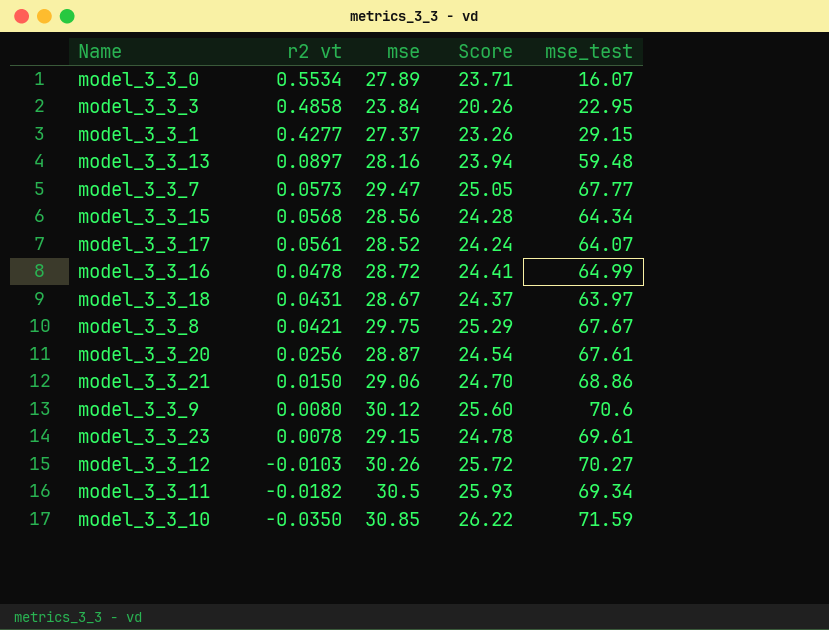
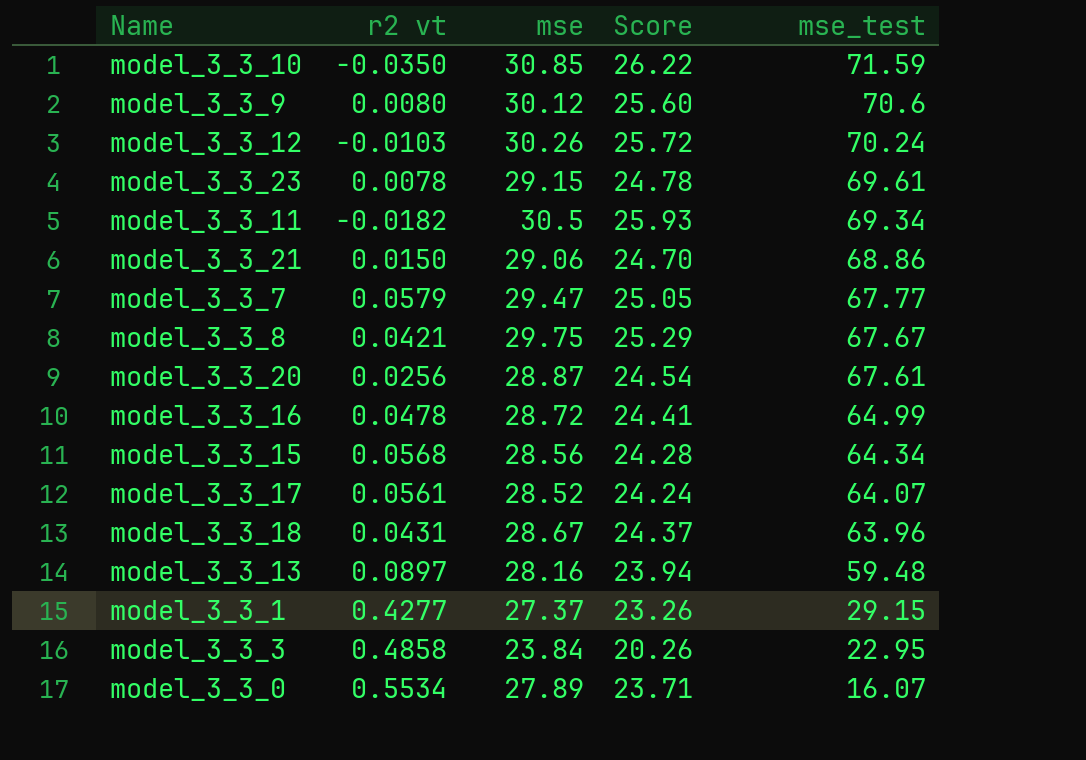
row order: r2 vt descending -> mse_test descending
model_3_3_12 | mse_test: 70.27 -> 70.24
model_3_3_7 | r2 vt: 0.0573 -> 0.0579
model_3_3_18 | mse_test: 63.97 -> 63.96

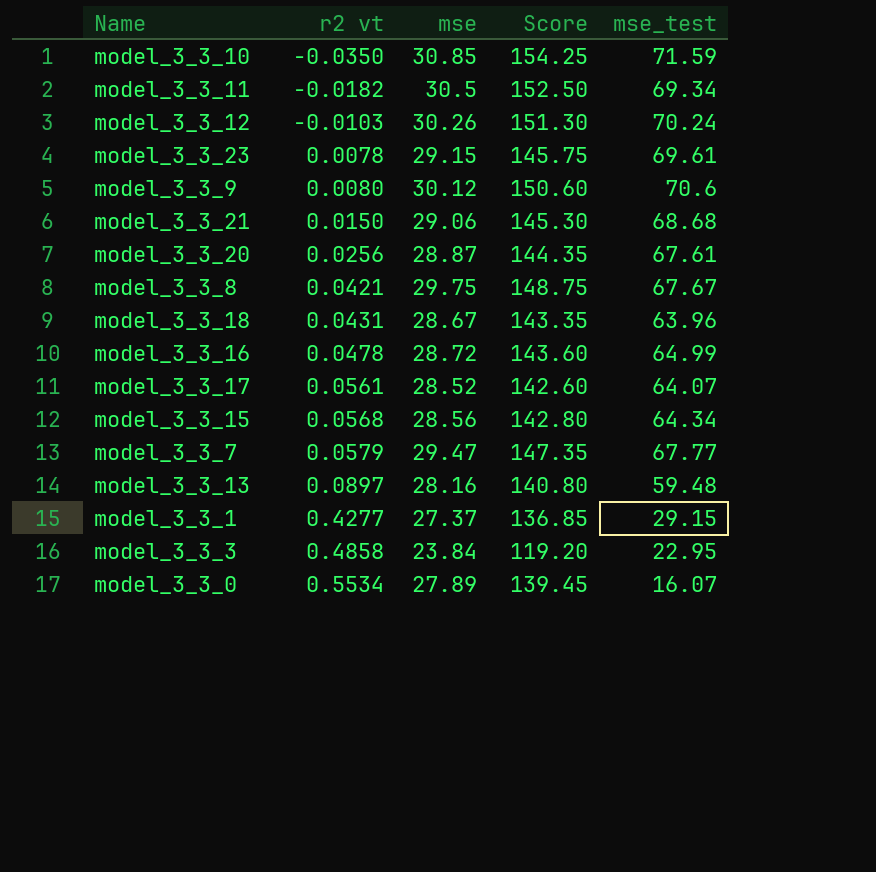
row order: mse_test descending -> r2 vt ascending
column Score | formula: [mse] * 0.85 -> [mse] * 5
model_3_3_21 | mse_test: 68.86 -> 68.68

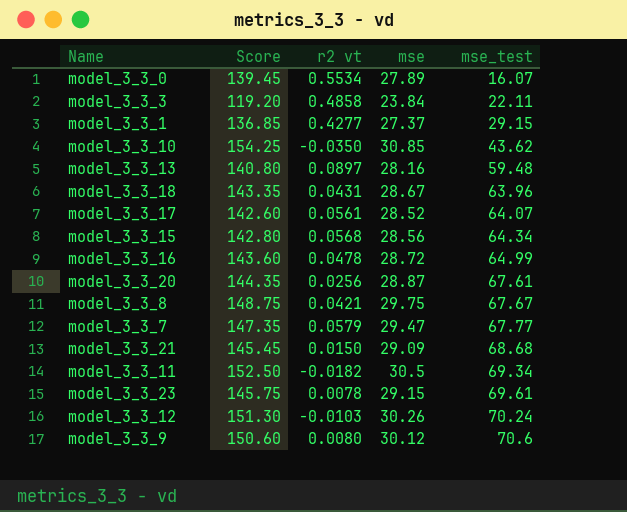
row order: r2 vt ascending -> mse_test ascending
column Score | position: 4 -> 2
model_3_3_3 | mse_test: 22.95 -> 22.11
model_3_3_10 | mse_test: 71.59 -> 43.62
model_3_3_21 | Score: 145.30 -> 145.45
model_3_3_21 | mse: 29.06 -> 29.09

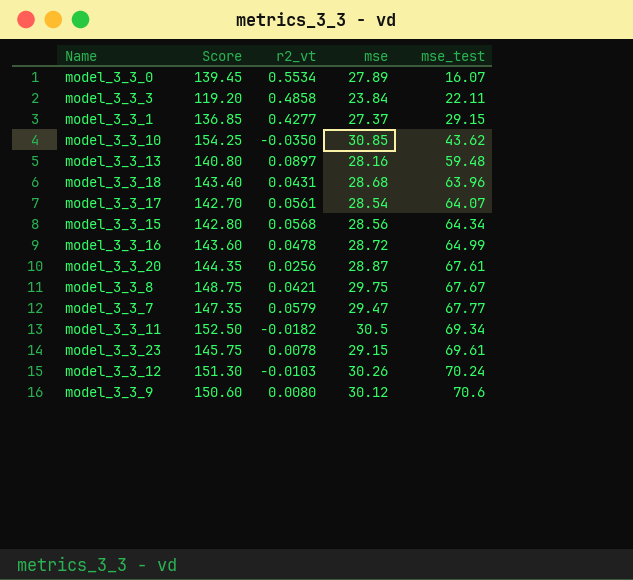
column name: r2 vt -> r2_vt
row model_3_3_21: 145.45 | 0.0150 | 29.09 | 68.68 -> none
model_3_3_18 | Score: 143.35 -> 143.40
model_3_3_18 | mse: 28.67 -> 28.68
model_3_3_17 | Score: 142.60 -> 142.70
model_3_3_17 | mse: 28.52 -> 28.54

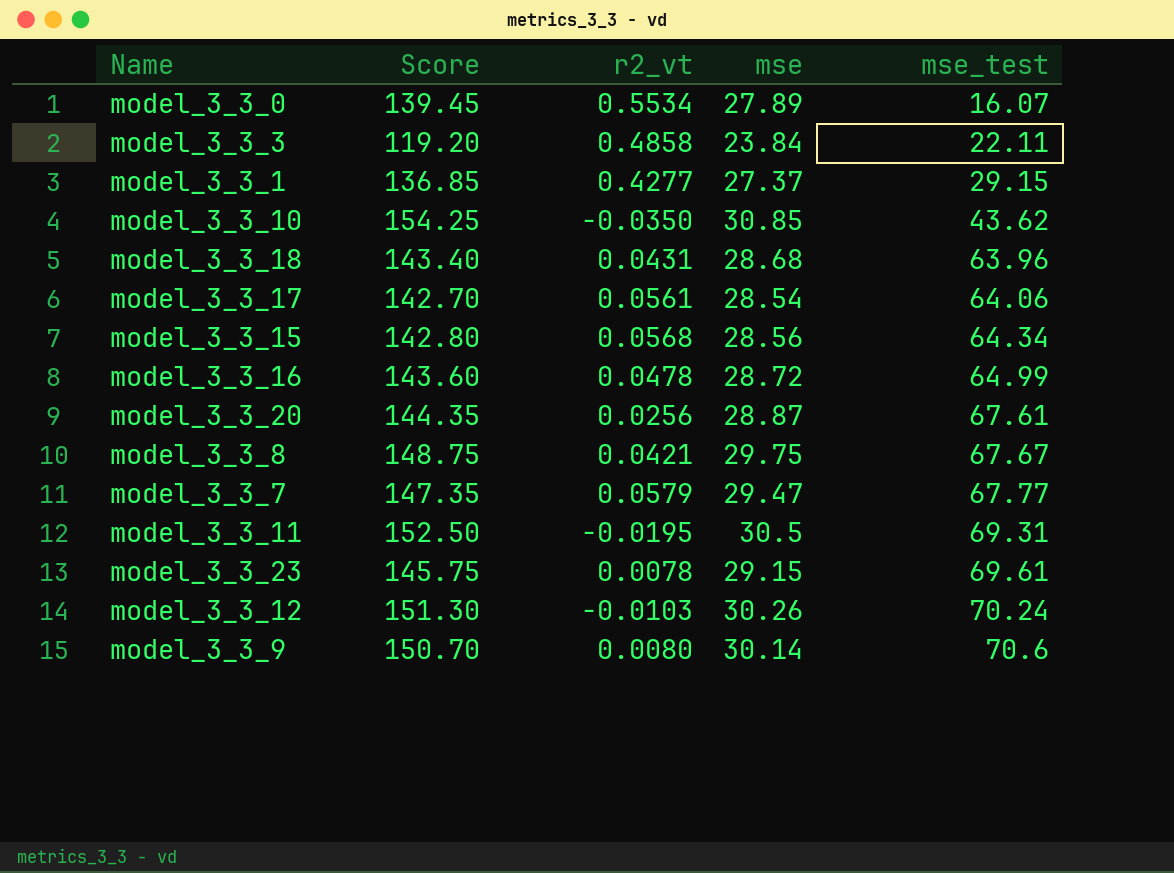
row model_3_3_13: 140.80 | 0.0897 | 28.16 | 59.48 -> none
model_3_3_17 | mse_test: 64.07 -> 64.06
model_3_3_11 | r2_vt: -0.0182 -> -0.0195
model_3_3_11 | mse_test: 69.34 -> 69.31
model_3_3_9 | Score: 150.60 -> 150.70
model_3_3_9 | mse: 30.12 -> 30.14

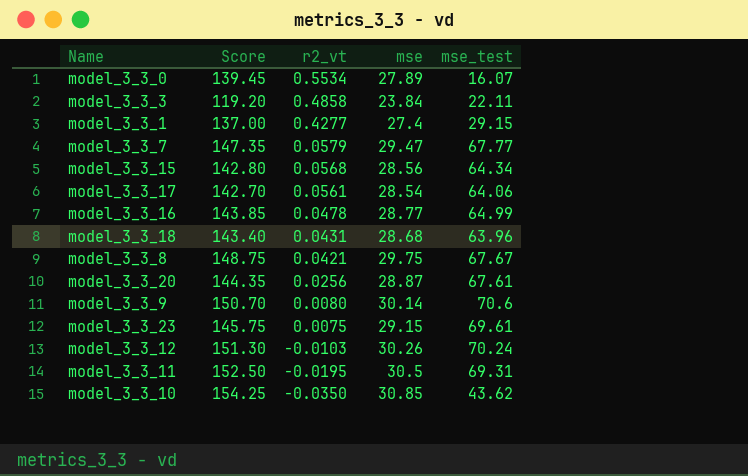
row order: mse_test ascending -> r2_vt descending
model_3_3_1 | Score: 136.85 -> 137.00
model_3_3_1 | mse: 27.37 -> 27.4
model_3_3_16 | Score: 143.60 -> 143.85
model_3_3_16 | mse: 28.72 -> 28.77
model_3_3_23 | r2_vt: 0.0078 -> 0.0075

